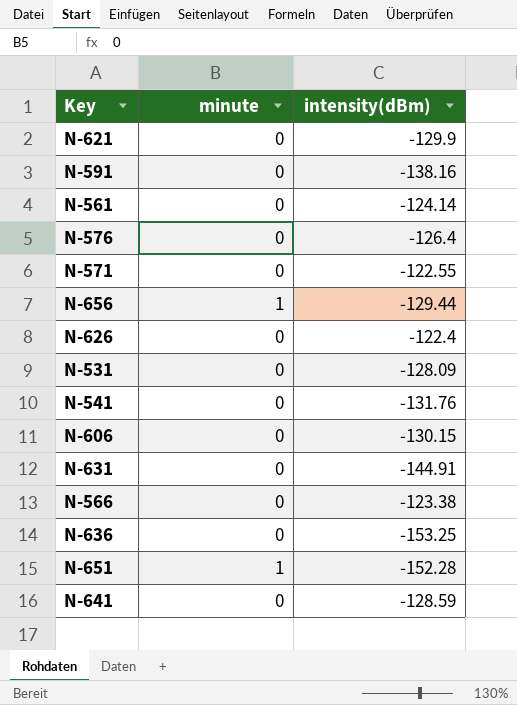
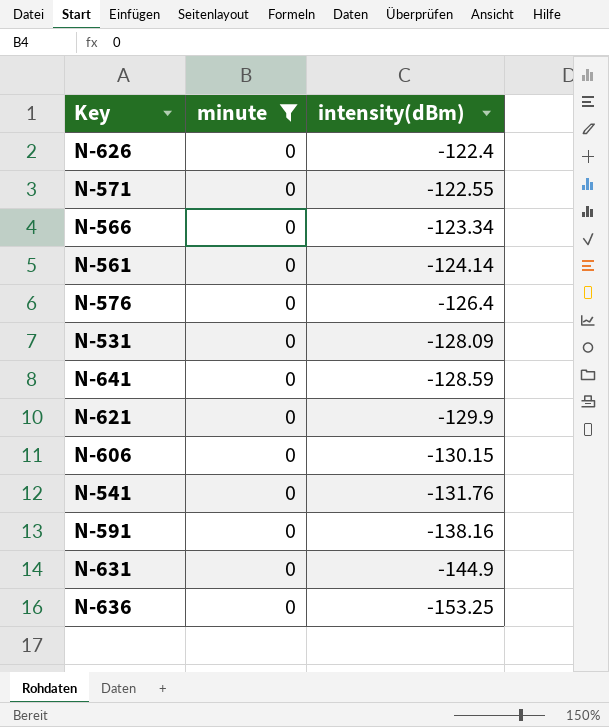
filter: none -> minute = 0
row order: none -> intensity(dBm) descending
N-566 | intensity(dBm): -123.38 -> -123.34
N-631 | intensity(dBm): -144.91 -> -144.9

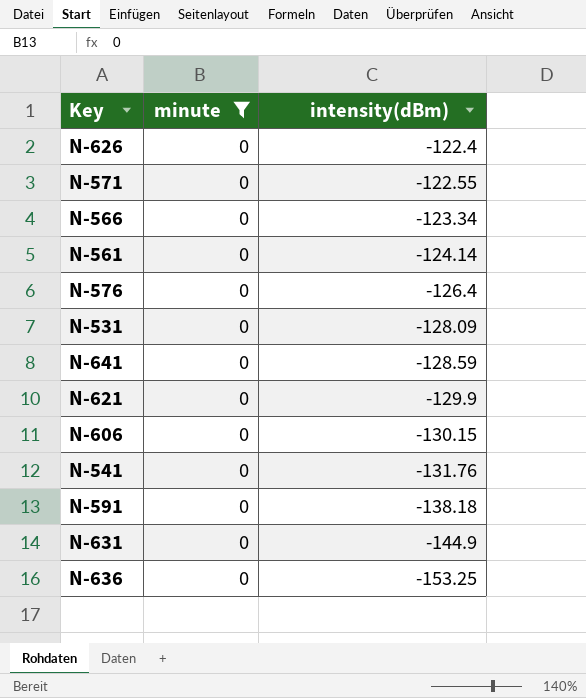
N-591 | intensity(dBm): -138.16 -> -138.18

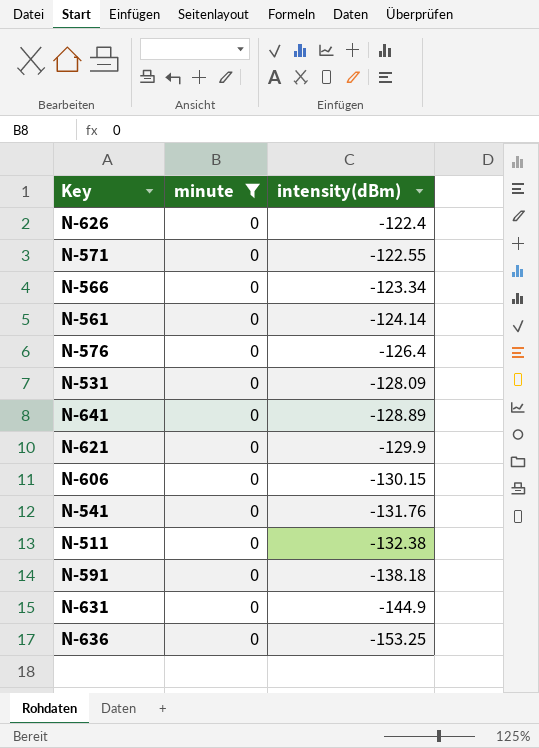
N-641 | intensity(dBm): -128.59 -> -128.89
row N-511: none -> 0 | -132.38

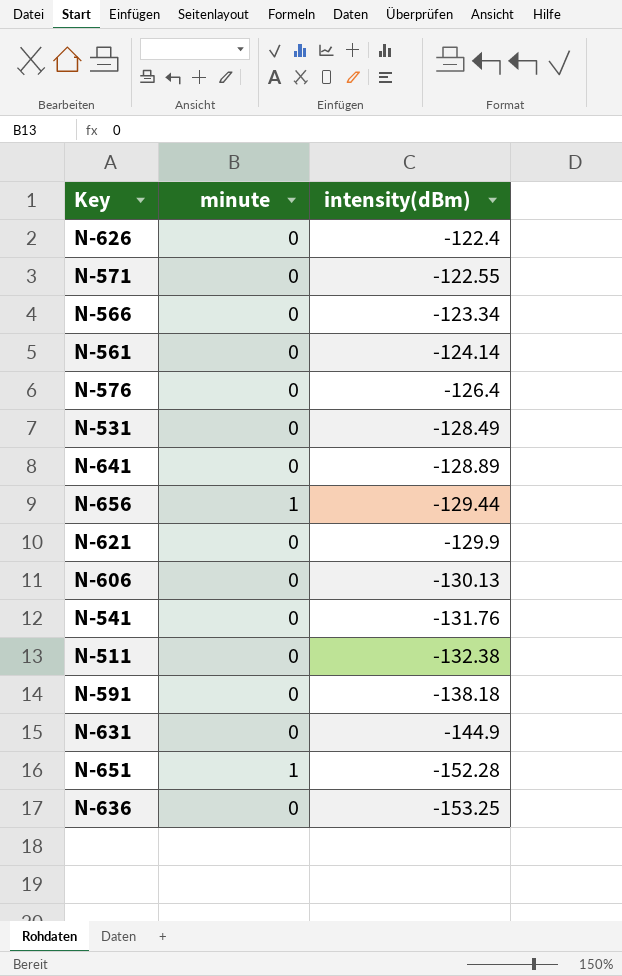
filter: minute = 0 -> none
N-531 | intensity(dBm): -128.09 -> -128.49
N-606 | intensity(dBm): -130.15 -> -130.13

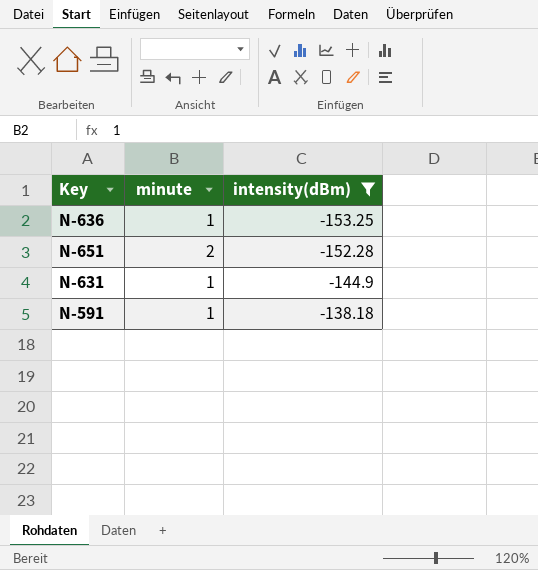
filter: none -> intensity(dBm) <= -138.18
row order: intensity(dBm) descending -> intensity(dBm) ascending
N-636 | minute: 0 -> 1
N-651 | minute: 1 -> 2
N-631 | minute: 0 -> 1
N-591 | minute: 0 -> 1

